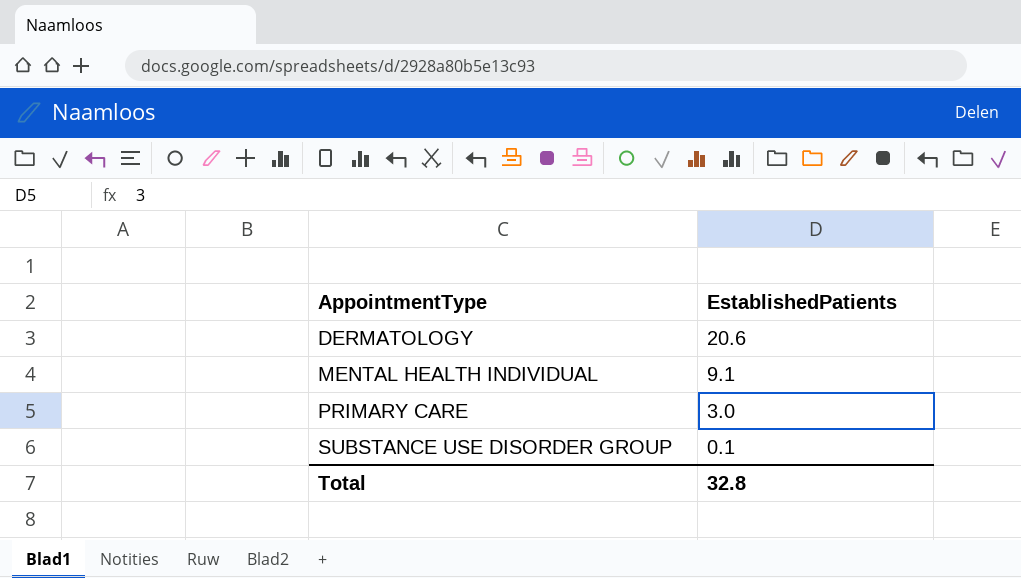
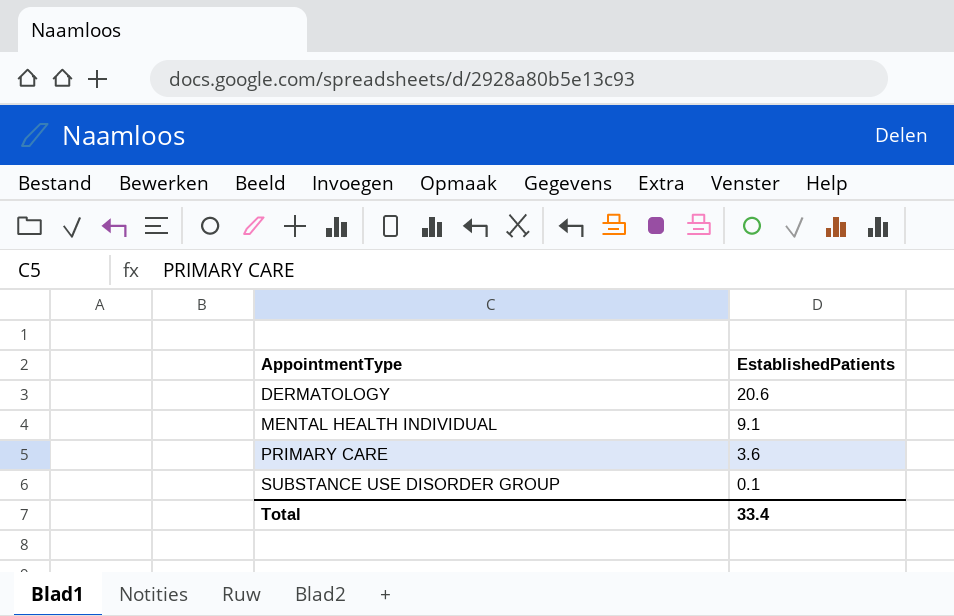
PRIMARY CARE | EstablishedPatients: 3.0 -> 3.6
Total | EstablishedPatients: 32.8 -> 33.4

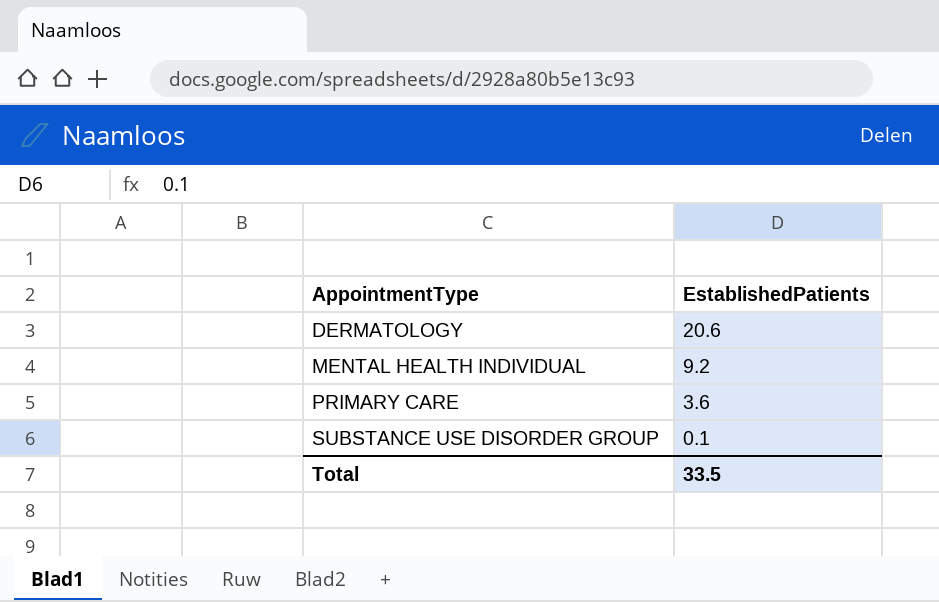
MENTAL HEALTH INDIVIDUAL | EstablishedPatients: 9.1 -> 9.2
Total | EstablishedPatients: 33.4 -> 33.5

